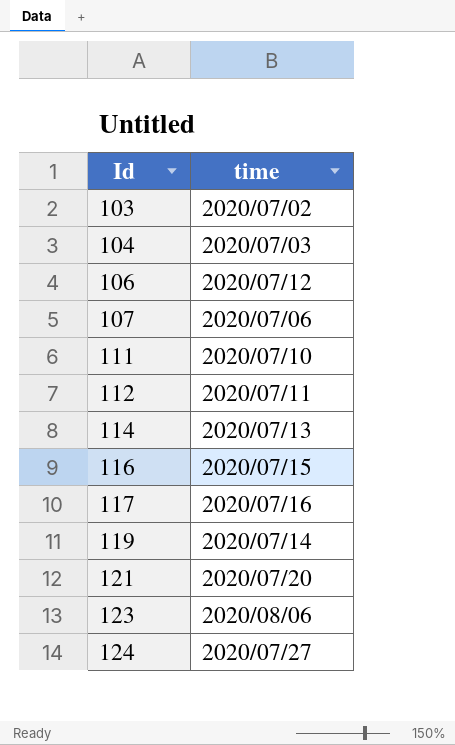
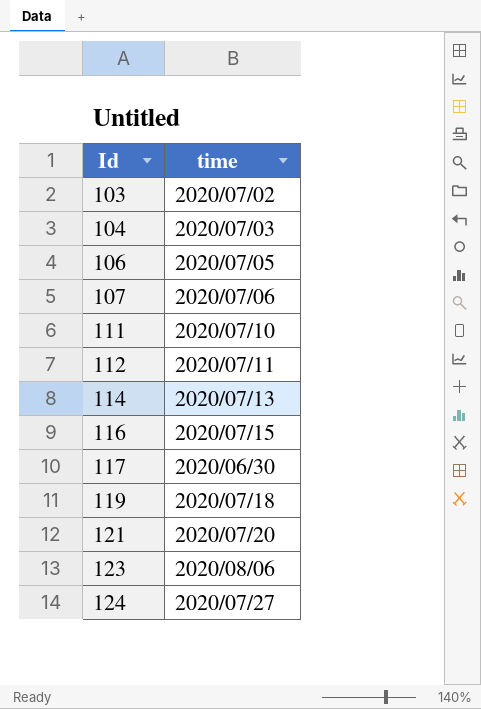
106 | time: 2020/07/12 -> 2020/07/05
117 | time: 2020/07/16 -> 2020/06/30
119 | time: 2020/07/14 -> 2020/07/18

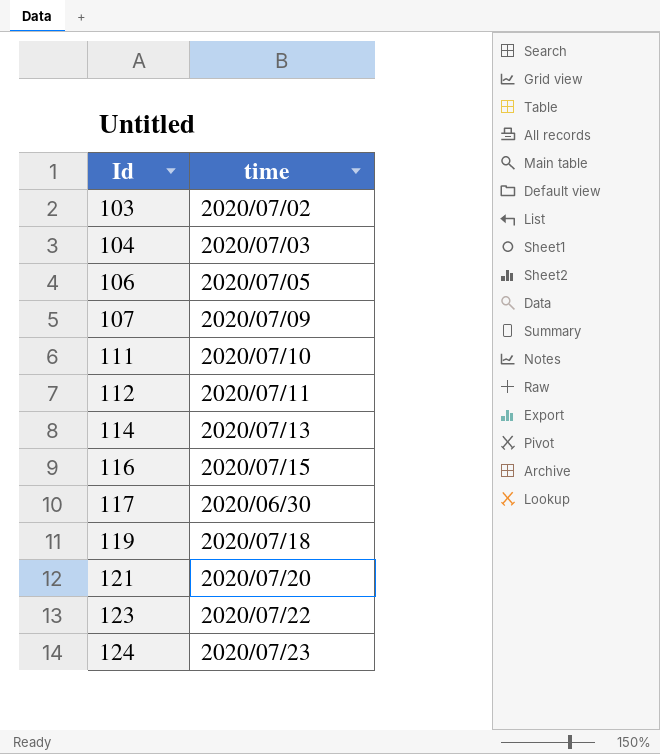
107 | time: 2020/07/06 -> 2020/07/09
123 | time: 2020/08/06 -> 2020/07/22
124 | time: 2020/07/27 -> 2020/07/23

